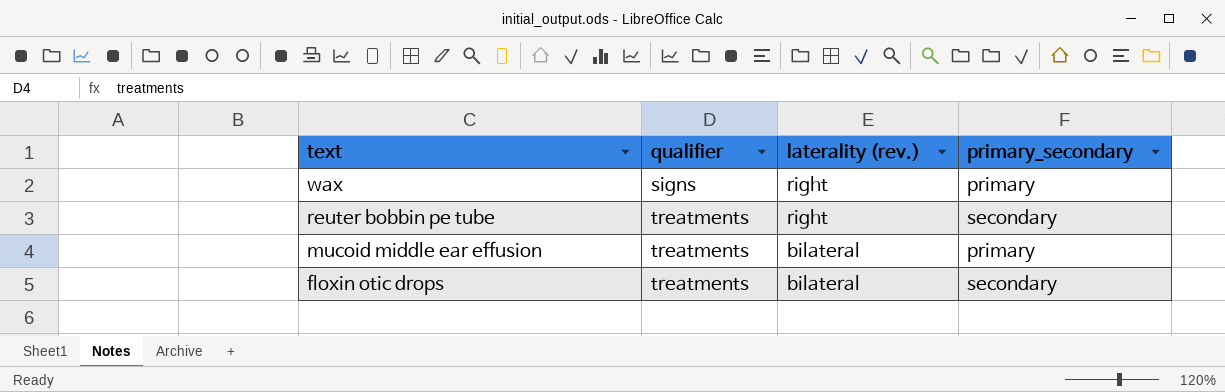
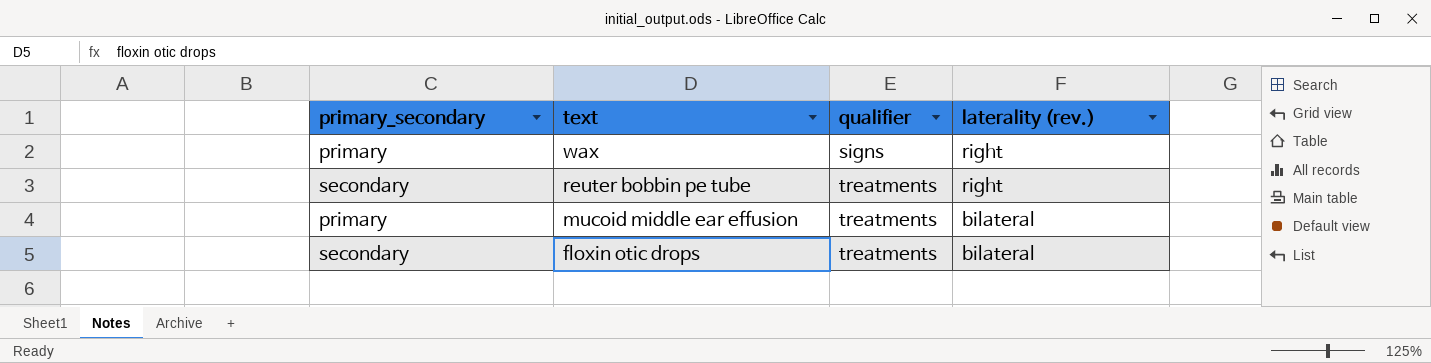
column primary_secondary | position: 4 -> 1

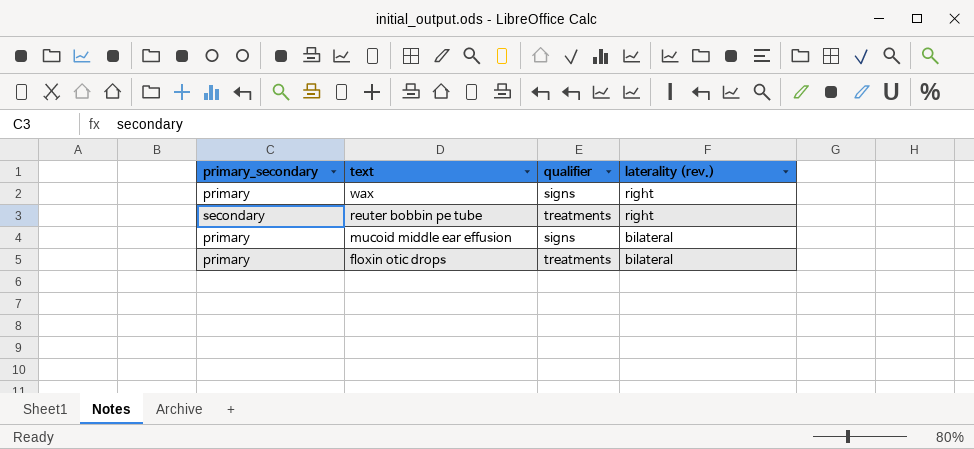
mucoid middle ear effusion | qualifier: treatments -> signs
floxin otic drops | primary_secondary: secondary -> primary

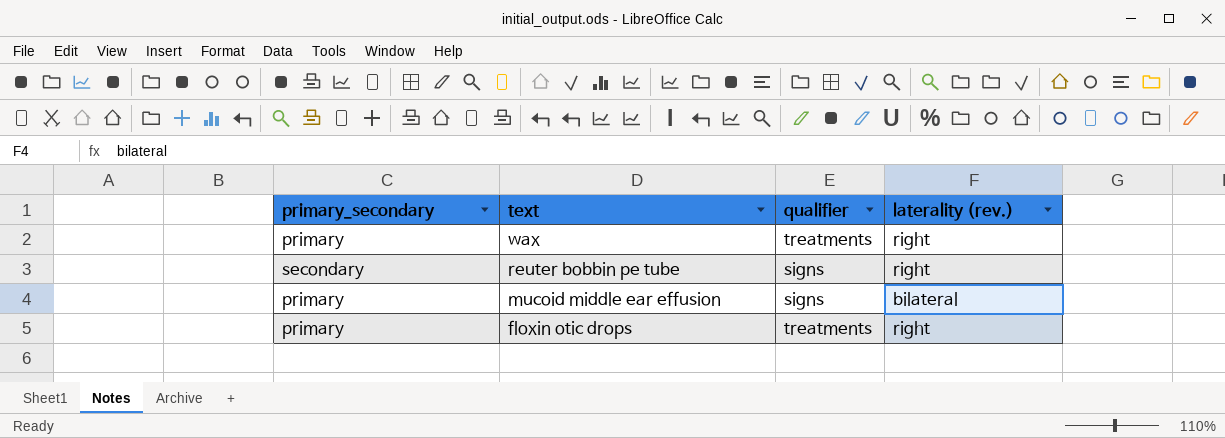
wax | qualifier: signs -> treatments
reuter bobbin pe tube | qualifier: treatments -> signs
floxin otic drops | laterality (rev.): bilateral -> right

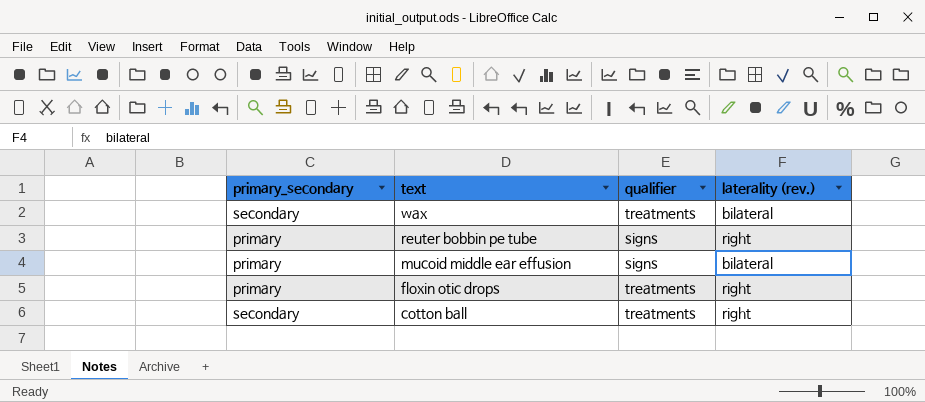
wax | primary_secondary: primary -> secondary
wax | laterality (rev.): right -> bilateral
reuter bobbin pe tube | primary_secondary: secondary -> primary
row cotton ball: none -> secondary | treatments | right

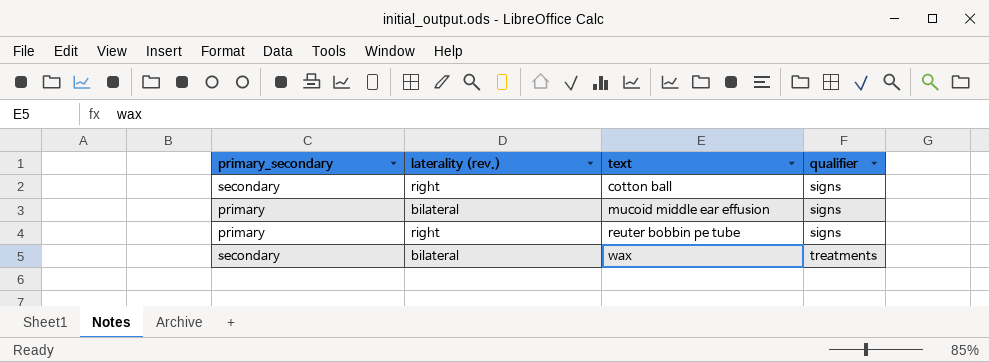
row order: text descending -> text ascending
column laterality (rev.) | position: 4 -> 2
row floxin otic drops: primary | treatments | right -> none
cotton ball | qualifier: treatments -> signs

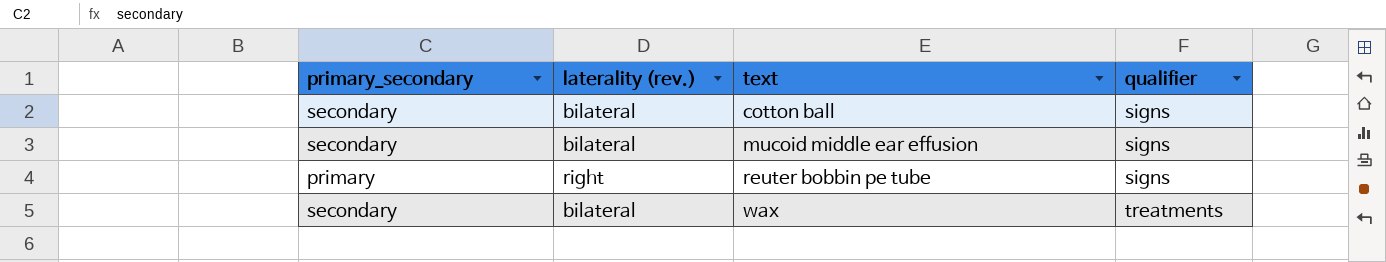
cotton ball | laterality (rev.): right -> bilateral
mucoid middle ear effusion | primary_secondary: primary -> secondary

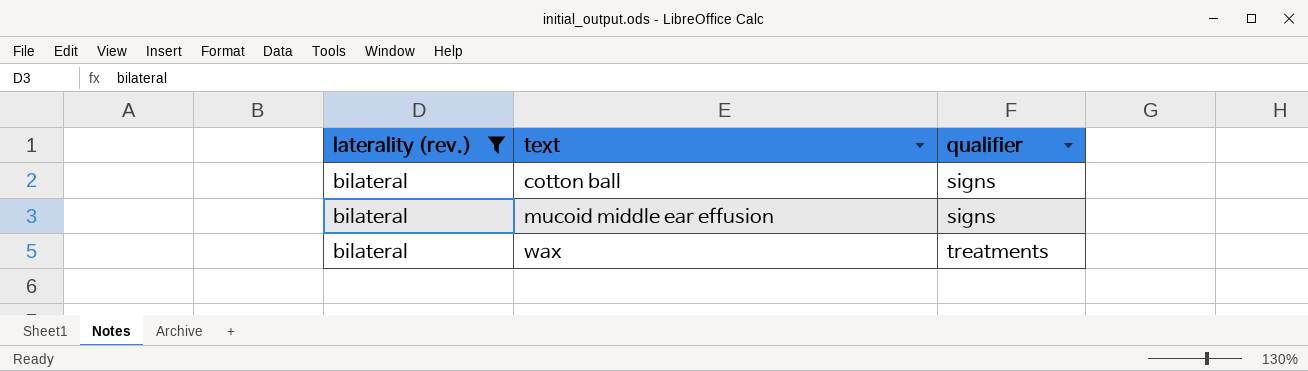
filter: none -> laterality (rev.) = bilateral
column primary_secondary | position: 1 -> none

